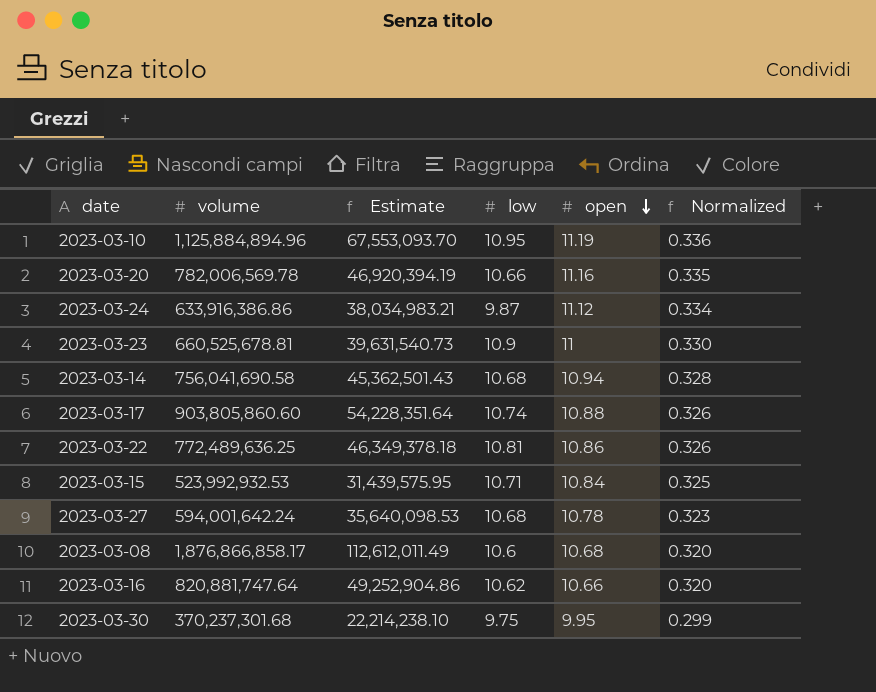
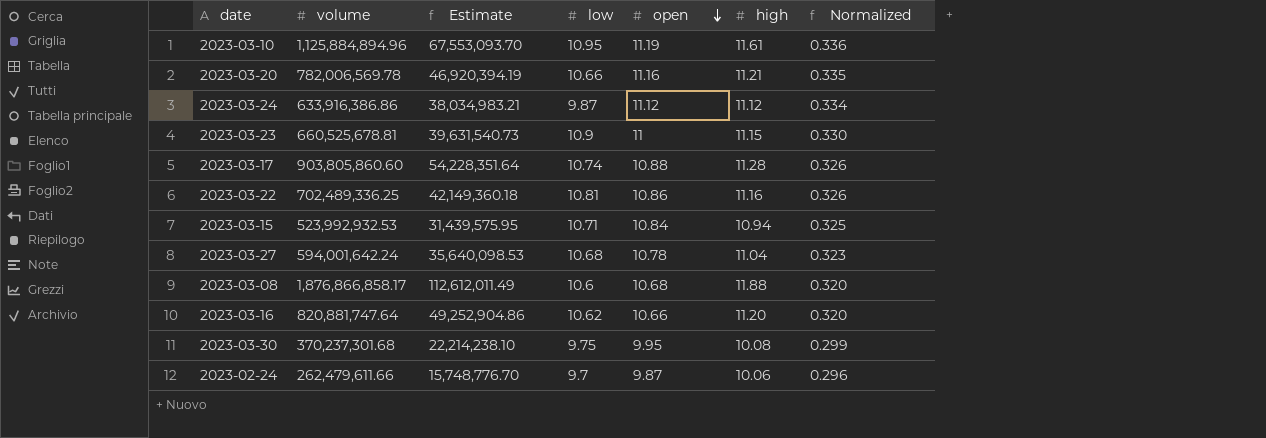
column high | position: none -> 6
row 2023-03-14: 756,041,690.58 | 45,362,501.43 | 10.68 | 10.94 | 0.328 -> none
2023-03-22 | volume: 772,489,636.25 -> 702,489,336.25
2023-03-22 | Estimate: 46,349,378.18 -> 42,149,360.18
row 2023-02-24: none -> 262,479,611.66 | 15,748,776.70 | 9.7 | 9.87 | 10.06 | 0.296

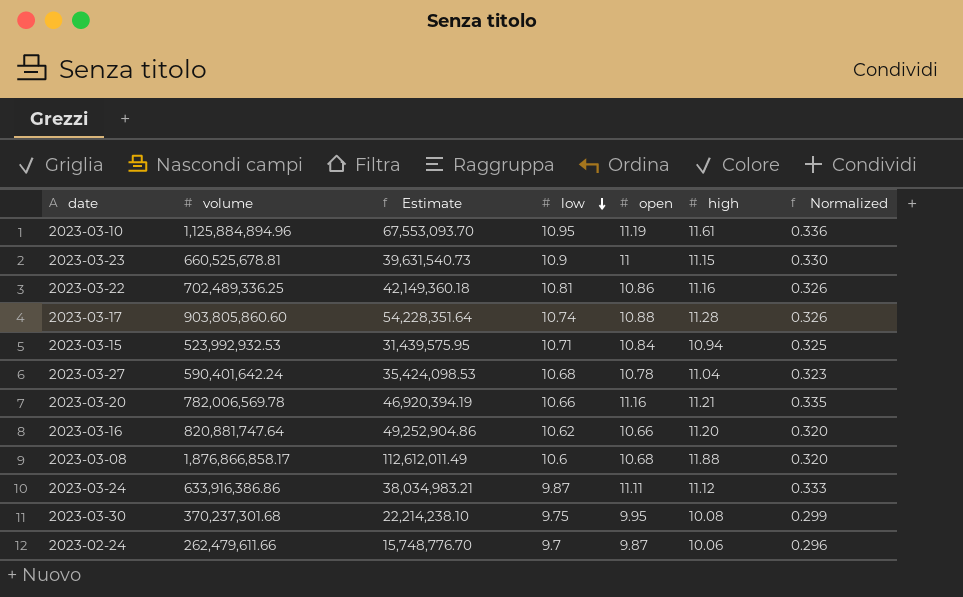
row order: open descending -> low descending
2023-03-27 | volume: 594,001,642.24 -> 590,401,642.24
2023-03-27 | Estimate: 35,640,098.53 -> 35,424,098.53
2023-03-24 | open: 11.12 -> 11.11
2023-03-24 | Normalized: 0.334 -> 0.333

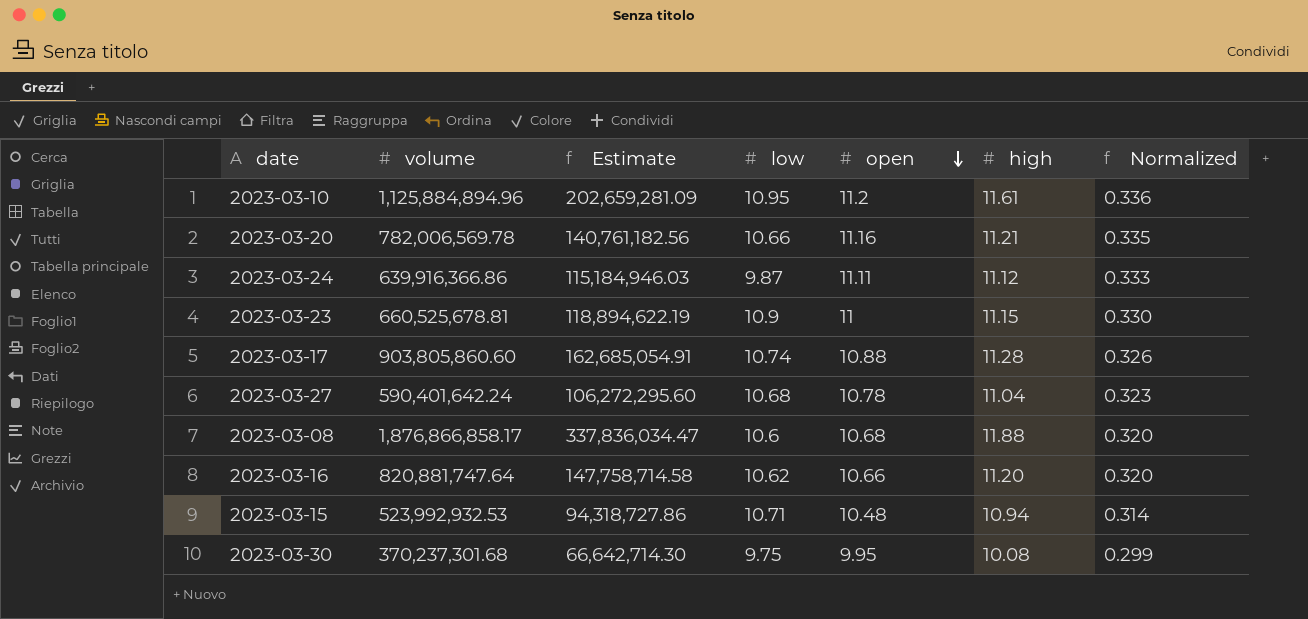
row order: low descending -> open descending
column Estimate | formula: [volume] * 0.06 -> [volume] * 0.18
row 2023-03-22: 702,489,336.25 | 42,149,360.18 | 10.81 | 10.86 | 11.16 | 0.326 -> none
row 2023-02-24: 262,479,611.66 | 15,748,776.70 | 9.7 | 9.87 | 10.06 | 0.296 -> none
2023-03-10 | open: 11.19 -> 11.2
2023-03-24 | volume: 633,916,386.86 -> 639,916,366.86
2023-03-15 | open: 10.84 -> 10.48
2023-03-15 | Normalized: 0.325 -> 0.314

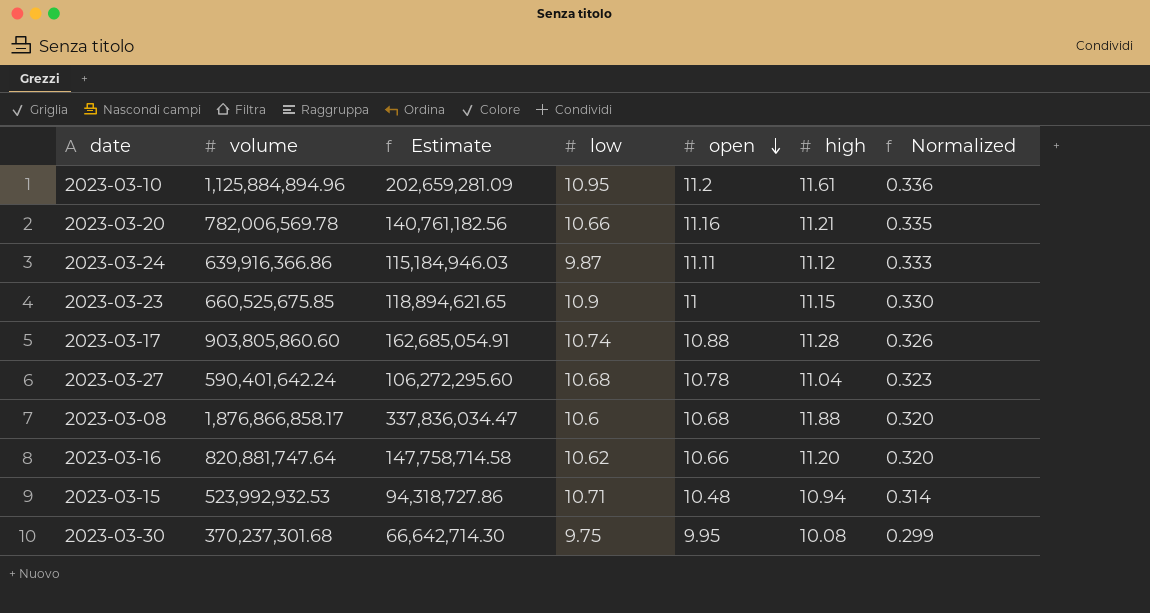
2023-03-23 | volume: 660,525,678.81 -> 660,525,675.85
2023-03-23 | Estimate: 118,894,622.19 -> 118,894,621.65

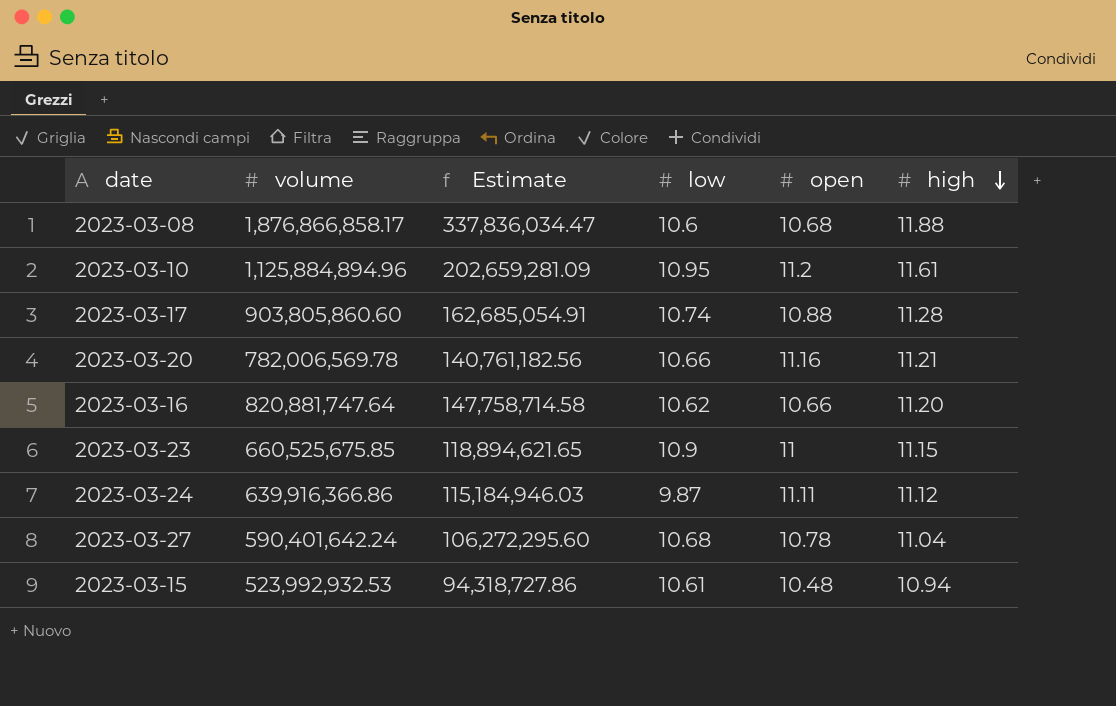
row order: open descending -> high descending
column Normalized | formula: [open] * 0.03 -> none
row 2023-03-30: 370,237,301.68 | 66,642,714.30 | 9.75 | 9.95 | 10.08 | 0.299 -> none
2023-03-15 | low: 10.71 -> 10.61

